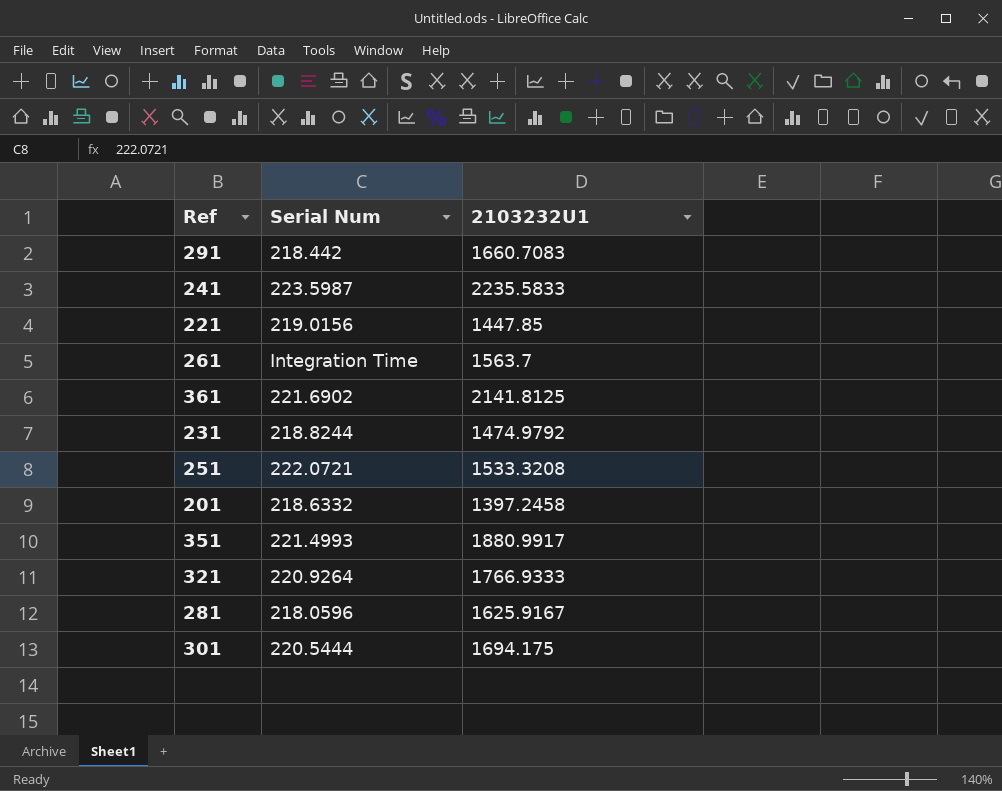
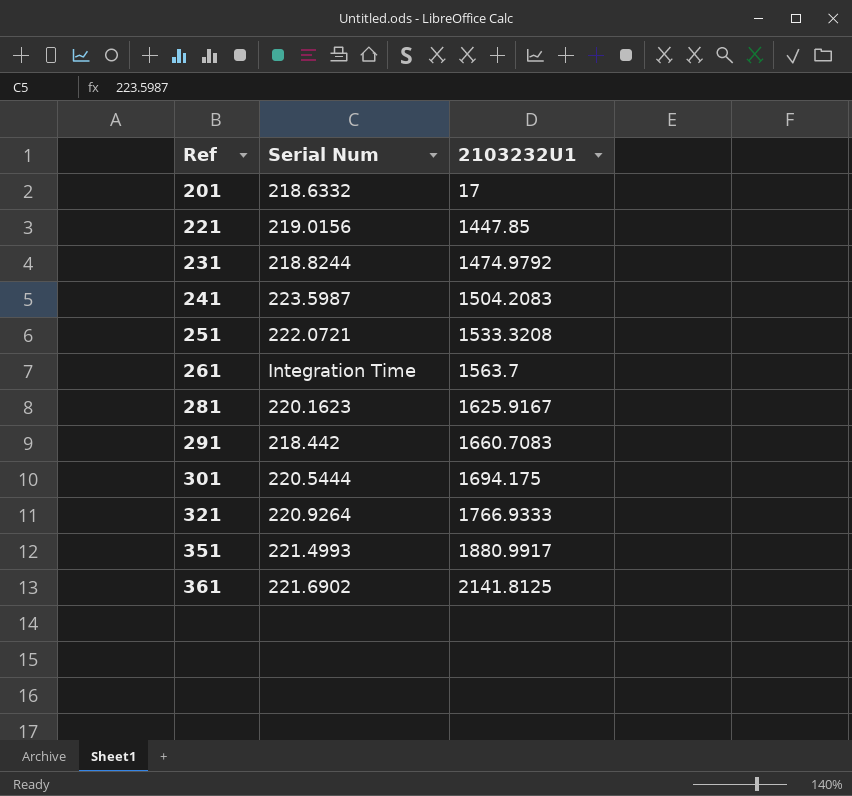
row order: none -> Ref ascending
201 | 2103232U1: 1397.2458 -> 17
241 | 2103232U1: 2235.5833 -> 1504.2083
281 | Serial Num: 218.0596 -> 220.1623

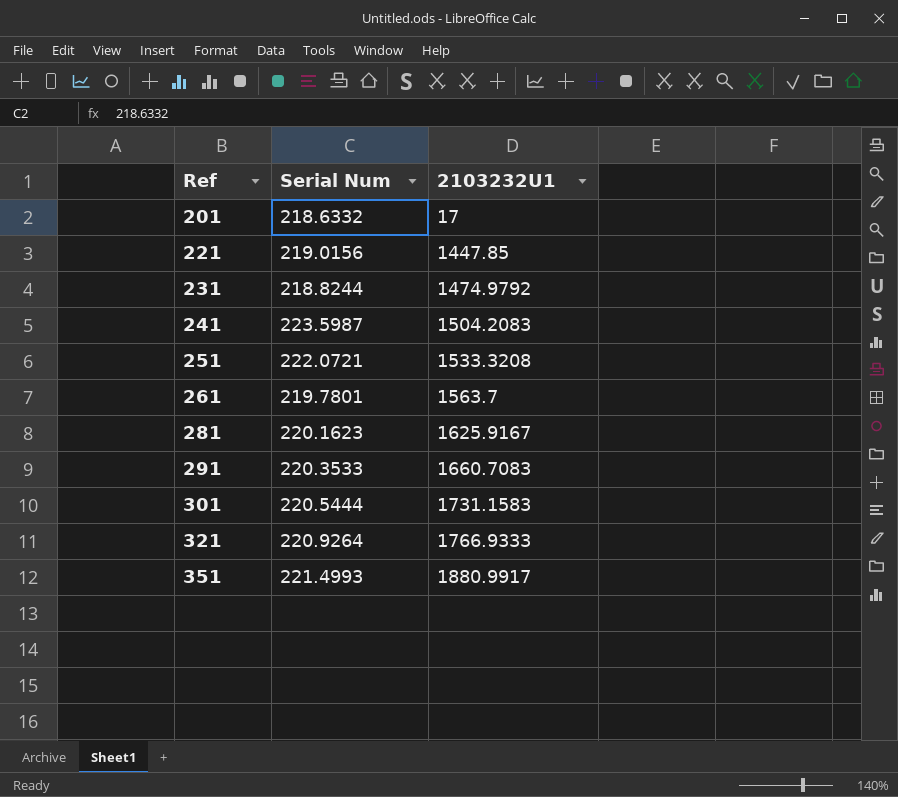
row 361: 221.6902 | 2141.8125 -> none
261 | Serial Num: Integration Time -> 219.7801
291 | Serial Num: 218.442 -> 220.3533
301 | 2103232U1: 1694.175 -> 1731.1583

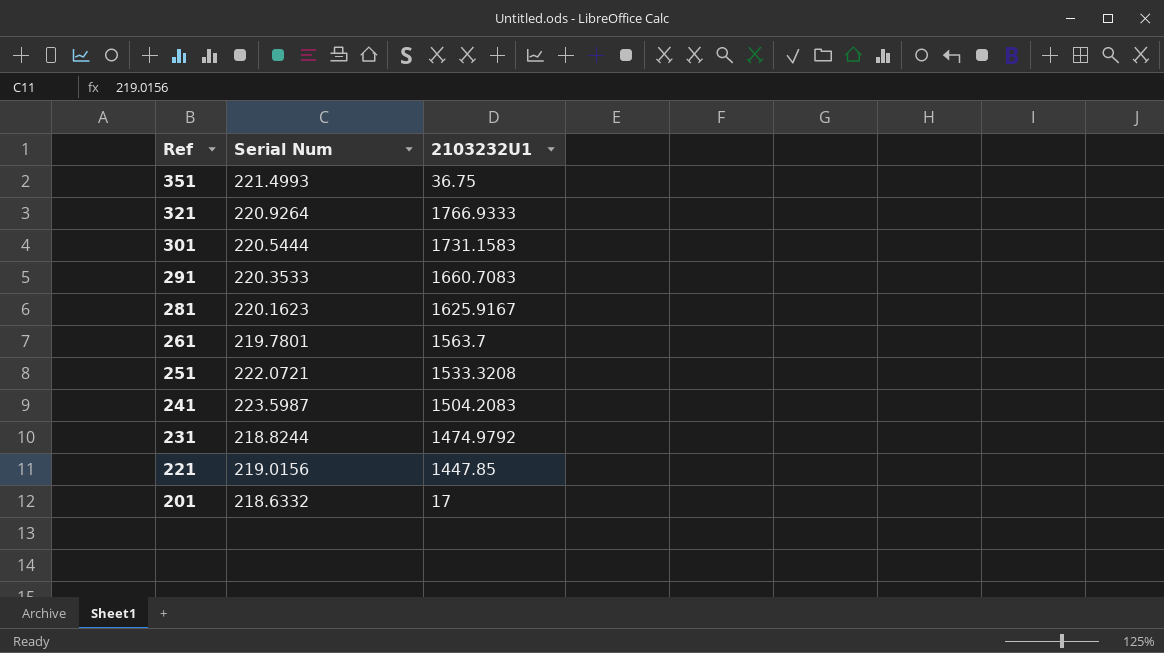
row order: Ref ascending -> Ref descending
351 | 2103232U1: 1880.9917 -> 36.75

